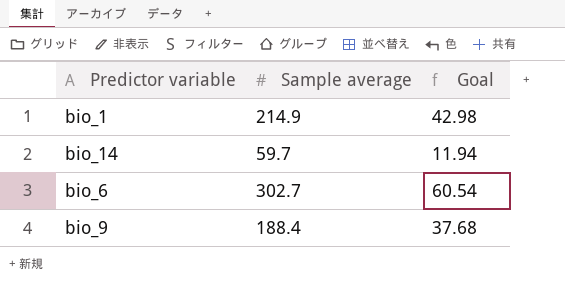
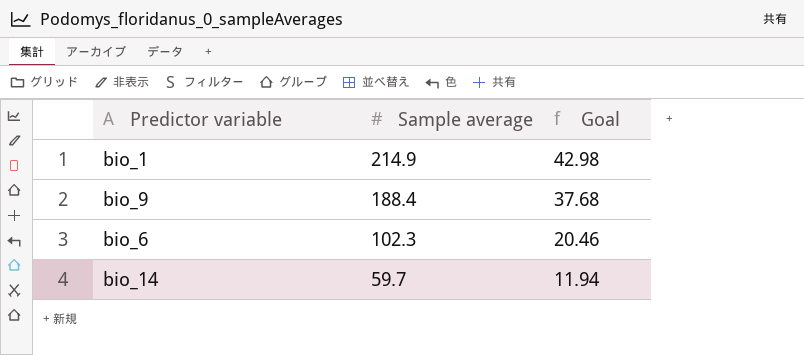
row order: none -> Sample average descending
bio_6 | Sample average: 302.7 -> 102.3
bio_6 | Goal: 60.54 -> 20.46

